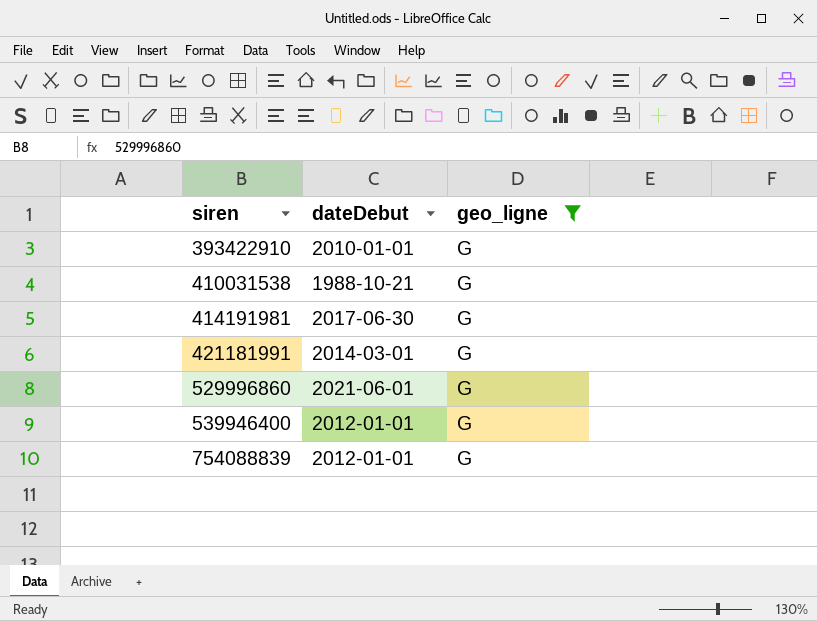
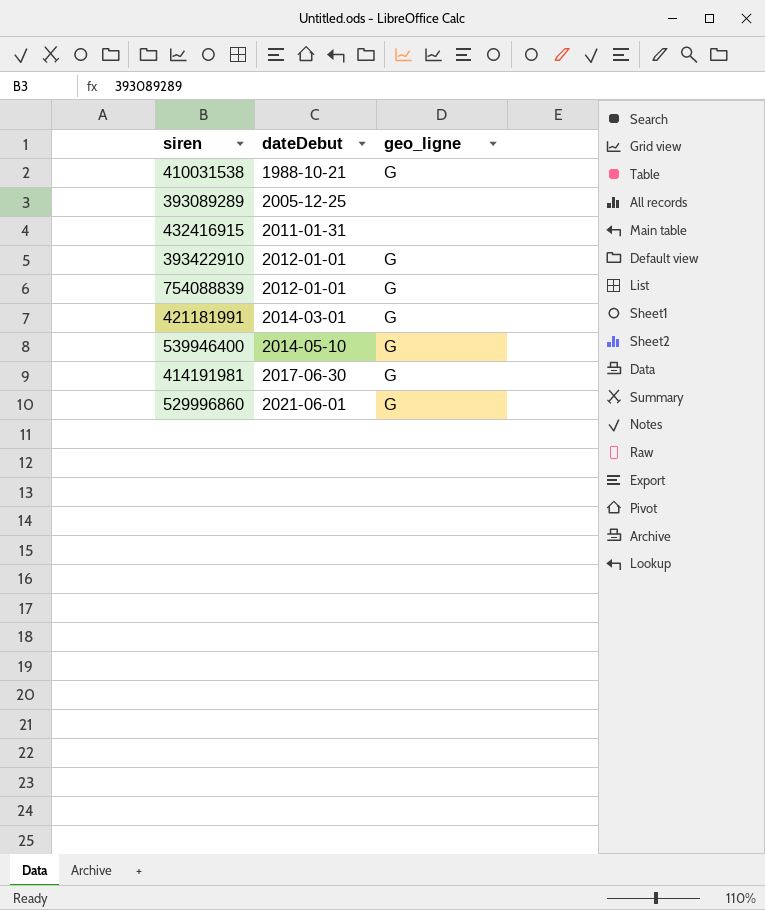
filter: geo_ligne = G -> none
row order: siren ascending -> dateDebut ascending
393422910 | dateDebut: 2010-01-01 -> 2012-01-01
539946400 | dateDebut: 2012-01-01 -> 2014-05-10

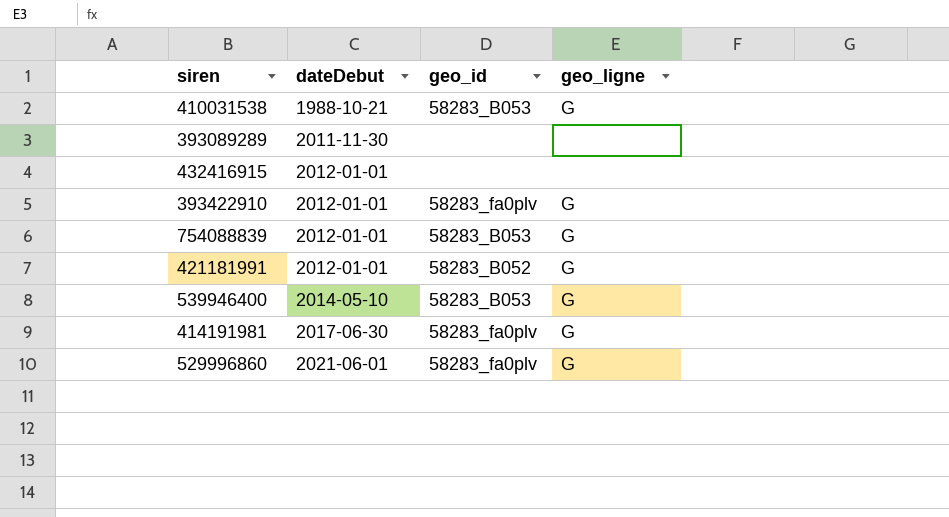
column geo_id | position: none -> 3
393089289 | dateDebut: 2005-12-25 -> 2011-11-30
432416915 | dateDebut: 2011-01-31 -> 2012-01-01
421181991 | dateDebut: 2014-03-01 -> 2012-01-01

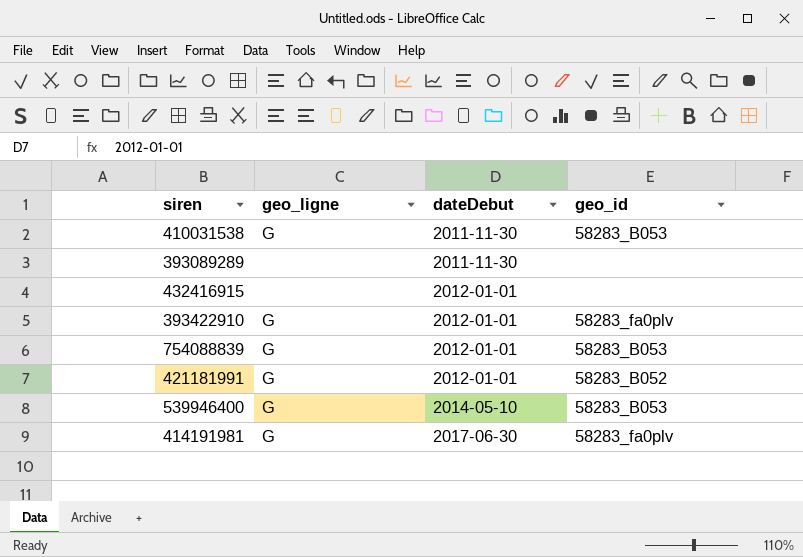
column geo_ligne | position: 4 -> 2
row 529996860: 2021-06-01 | 58283_fa0plv | G -> none
410031538 | dateDebut: 1988-10-21 -> 2011-11-30

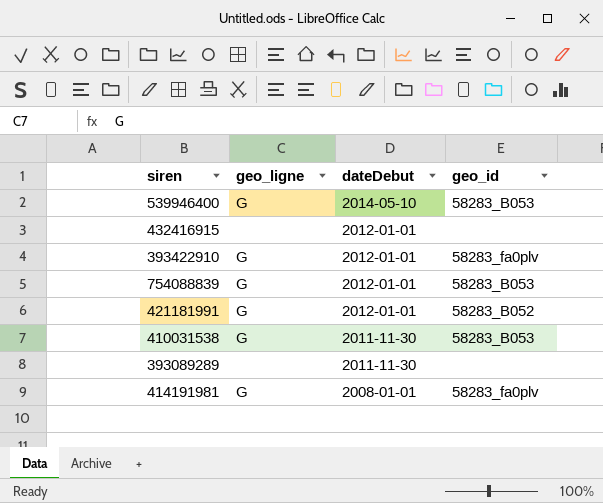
row order: dateDebut ascending -> dateDebut descending
414191981 | dateDebut: 2017-06-30 -> 2008-01-01

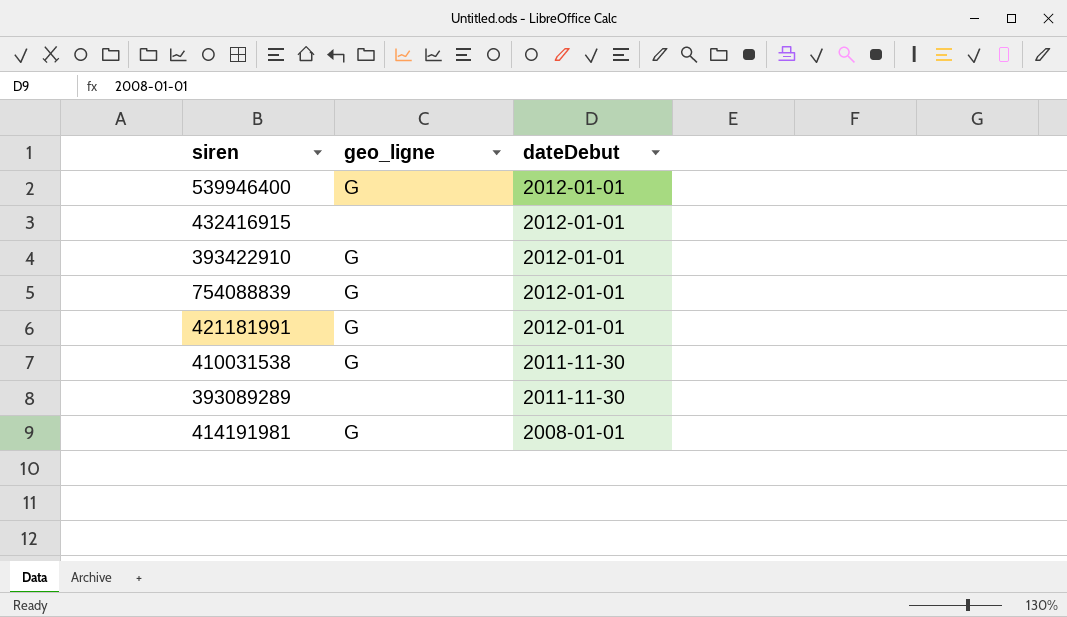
column geo_id | position: 4 -> none
539946400 | dateDebut: 2014-05-10 -> 2012-01-01

